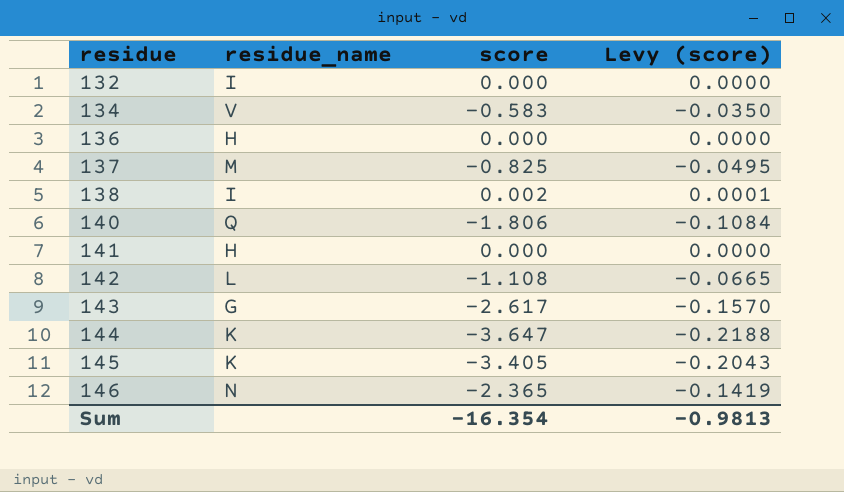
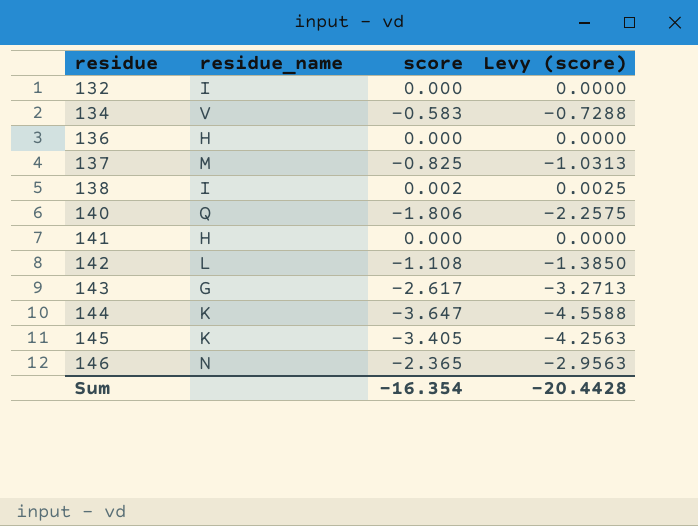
column Levy (score) | formula: [score] * 0.06 -> [score] * 1.25
Sum | Levy (score): -0.9813 -> -20.4428

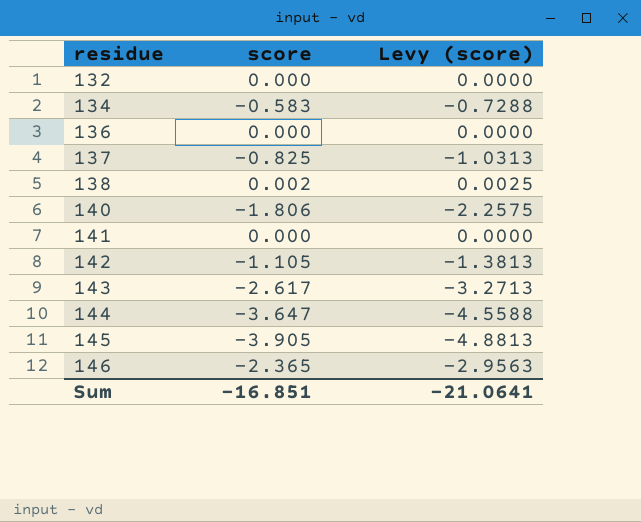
column residue_name | position: 2 -> none
142 | score: -1.108 -> -1.105
142 | Levy (score): -1.3850 -> -1.3813
145 | score: -3.405 -> -3.905
145 | Levy (score): -4.2563 -> -4.8813
Sum | score: -16.354 -> -16.851
Sum | Levy (score): -20.4428 -> -21.0641

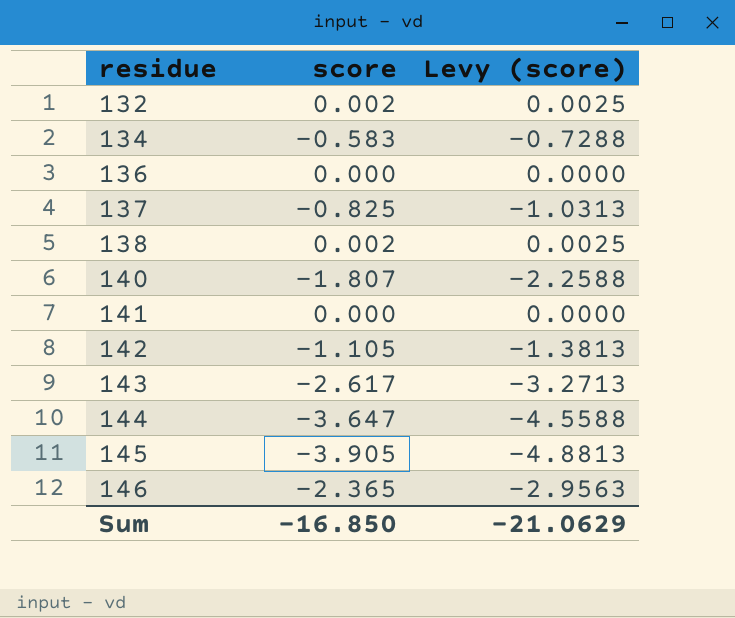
132 | score: 0.000 -> 0.002
132 | Levy (score): 0.0000 -> 0.0025
140 | score: -1.806 -> -1.807
140 | Levy (score): -2.2575 -> -2.2588
Sum | score: -16.851 -> -16.850
Sum | Levy (score): -21.0641 -> -21.0629

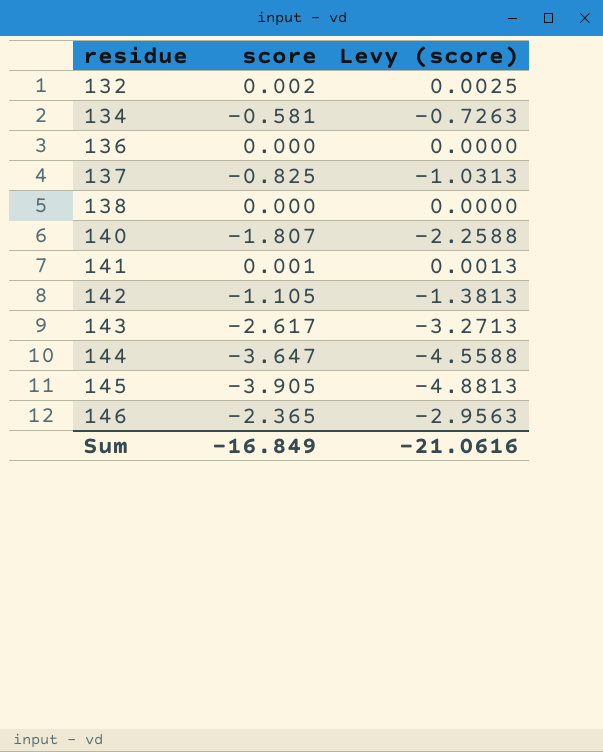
134 | score: -0.583 -> -0.581
134 | Levy (score): -0.7288 -> -0.7263
138 | score: 0.002 -> 0.000
138 | Levy (score): 0.0025 -> 0.0000
141 | score: 0.000 -> 0.001
141 | Levy (score): 0.0000 -> 0.0013
Sum | score: -16.850 -> -16.849
Sum | Levy (score): -21.0629 -> -21.0616

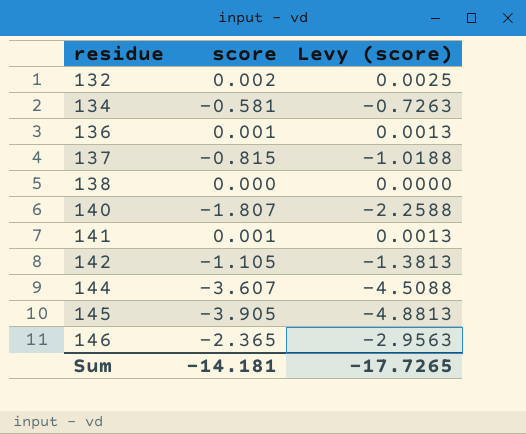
row 143: -2.617 | -3.2713 -> none
136 | score: 0.000 -> 0.001
136 | Levy (score): 0.0000 -> 0.0013
137 | score: -0.825 -> -0.815
137 | Levy (score): -1.0313 -> -1.0188
144 | score: -3.647 -> -3.607
144 | Levy (score): -4.5588 -> -4.5088
Sum | score: -16.849 -> -14.181
Sum | Levy (score): -21.0616 -> -17.7265

